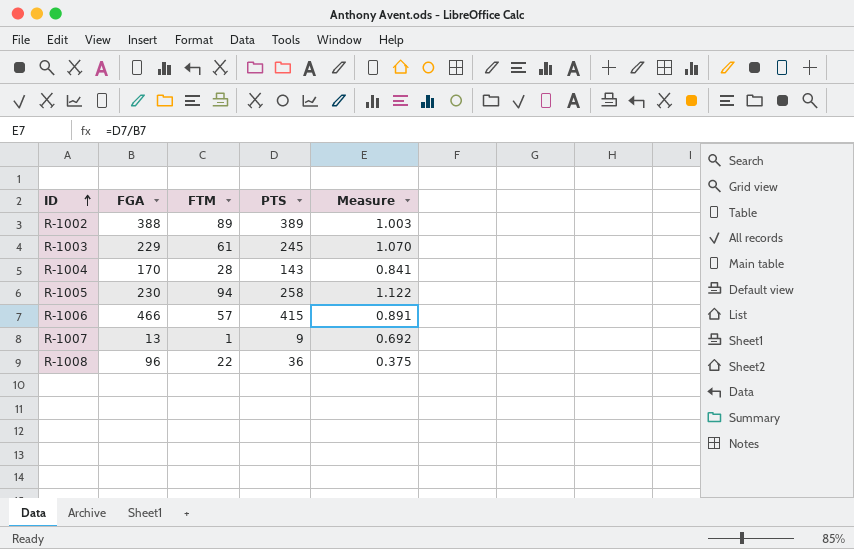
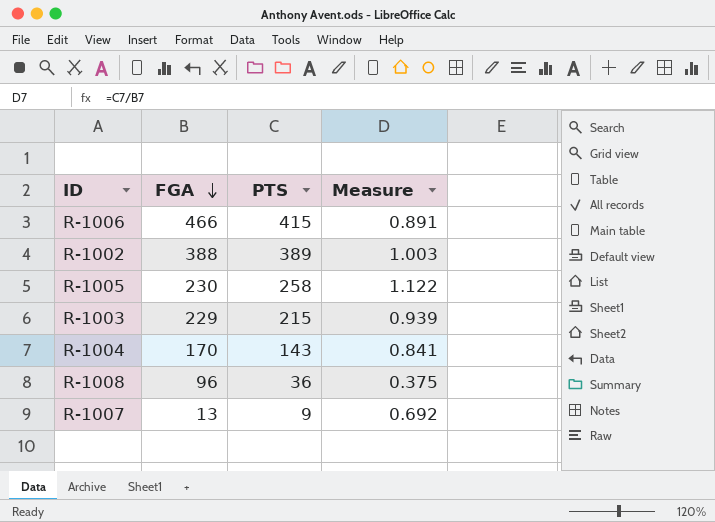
row order: ID ascending -> FGA descending
column FTM | position: 3 -> none
R-1003 | PTS: 245 -> 215
R-1003 | Measure: 1.070 -> 0.939

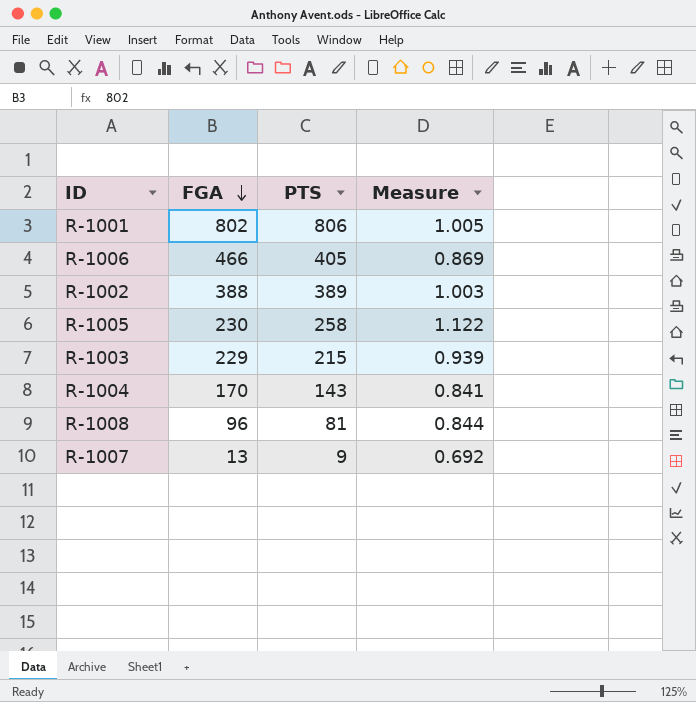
row R-1001: none -> 802 | 806 | 1.005
R-1006 | PTS: 415 -> 405
R-1006 | Measure: 0.891 -> 0.869
R-1008 | PTS: 36 -> 81
R-1008 | Measure: 0.375 -> 0.844

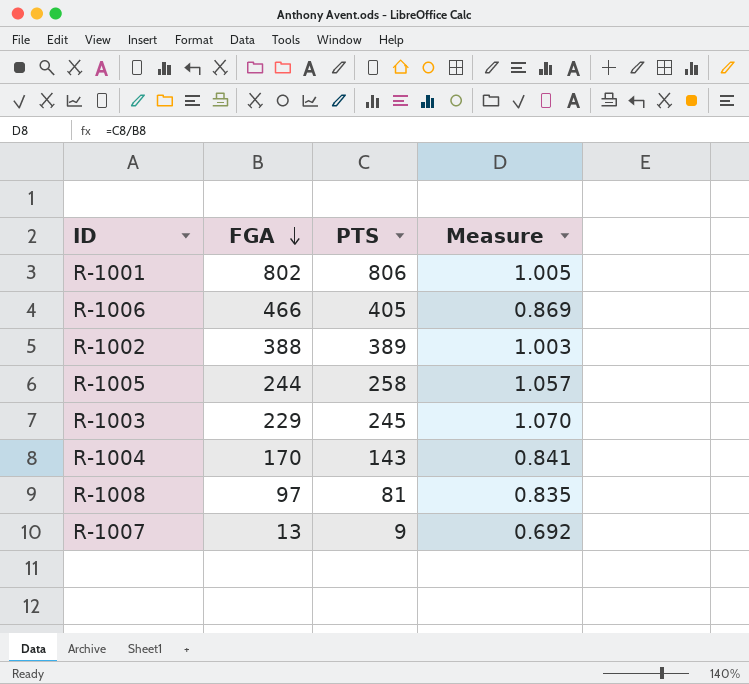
R-1005 | FGA: 230 -> 244
R-1005 | Measure: 1.122 -> 1.057
R-1003 | PTS: 215 -> 245
R-1003 | Measure: 0.939 -> 1.070
R-1008 | FGA: 96 -> 97
R-1008 | Measure: 0.844 -> 0.835

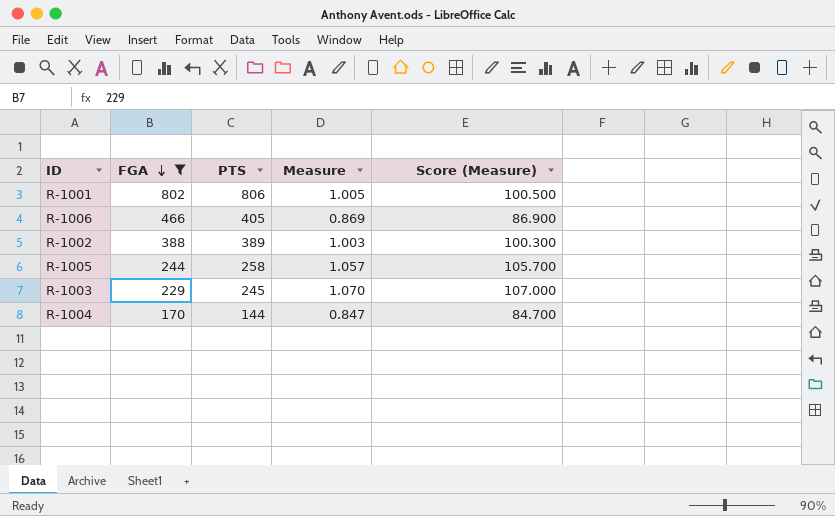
filter: none -> FGA >= 170
column Score (Measure) | formula: none -> [Measure] * 100
R-1004 | PTS: 143 -> 144
R-1004 | Measure: 0.841 -> 0.847

